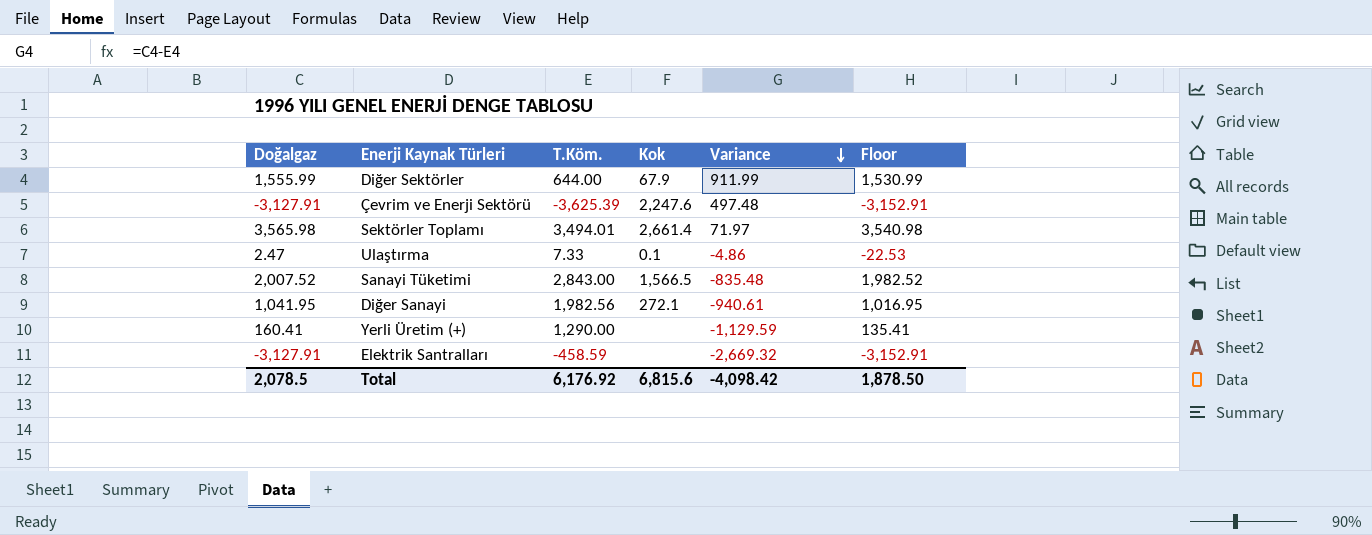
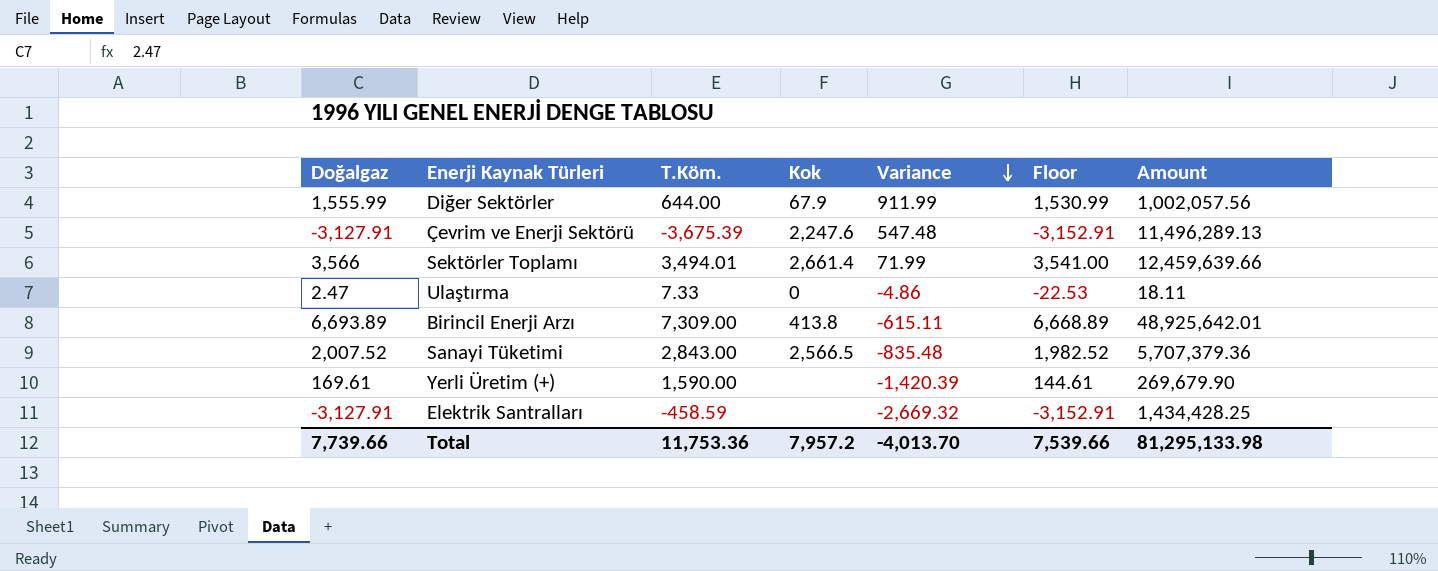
column Amount | formula: none -> [Doğalgaz] * [T.Köm.]
row Diğer Sanayi: 1,041.95 | 1,982.56 | 272.1 | -940.61 | 1,016.95 -> none
Çevrim ve Enerji Sektörü | T.Köm.: -3,625.39 -> -3,675.39
Çevrim ve Enerji Sektörü | Variance: 497.48 -> 547.48
Sektörler Toplamı | Doğalgaz: 3,565.98 -> 3,566
Sektörler Toplamı | Variance: 71.97 -> 71.99
Sektörler Toplamı | Floor: 3,540.98 -> 3,541.00
Ulaştırma | Kok: 0.1 -> 0
row Birincil Enerji Arzı: none -> 6,693.89 | 7,309.00 | 413.8 | -615.11 | 6,668.89 | 48,925,642.01
Sanayi Tüketimi | Kok: 1,566.5 -> 2,566.5
Yerli Üretim (+) | Doğalgaz: 160.41 -> 169.61
Yerli Üretim (+) | T.Köm.: 1,290.00 -> 1,590.00
Yerli Üretim (+) | Variance: -1,129.59 -> -1,420.39
Yerli Üretim (+) | Floor: 135.41 -> 144.61
Total | Doğalgaz: 2,078.5 -> 7,739.66
Total | T.Köm.: 6,176.92 -> 11,753.36
Total | Kok: 6,815.6 -> 7,957.2
Total | Variance: -4,098.42 -> -4,013.70
Total | Floor: 1,878.50 -> 7,539.66

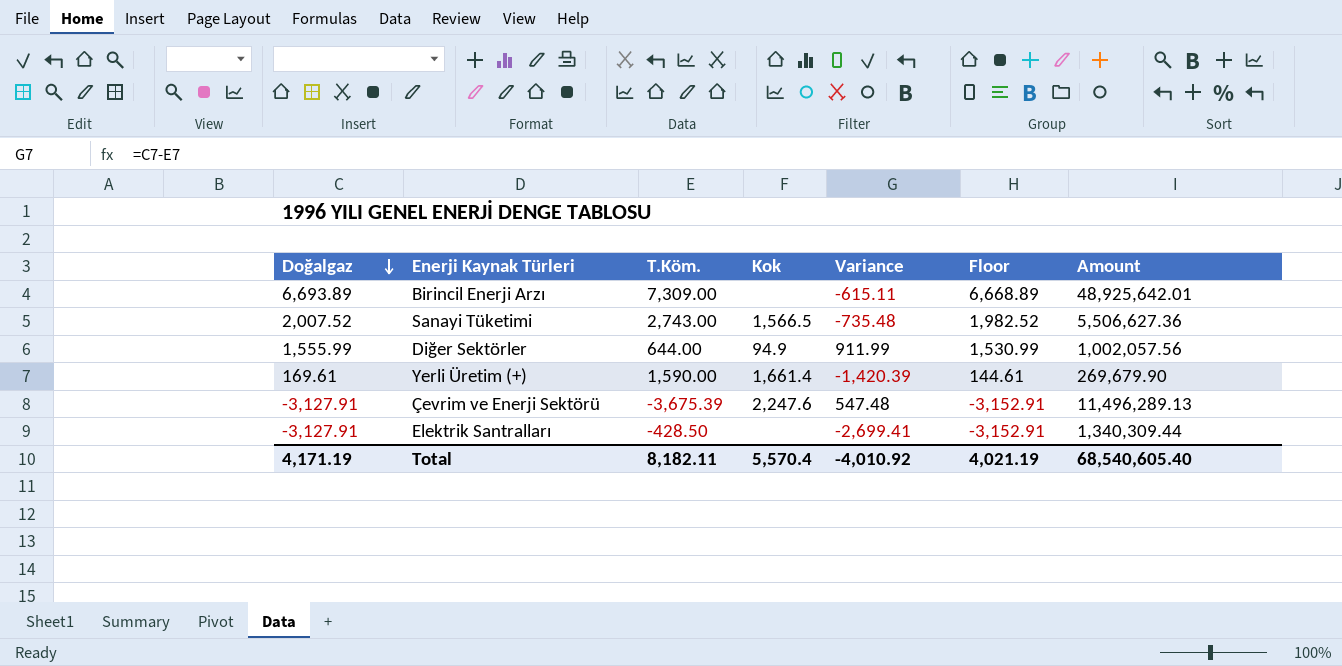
row order: Variance descending -> Doğalgaz descending
row Sektörler Toplamı: 3,566 | 3,494.01 | 2,661.4 | 71.99 | 3,541.00 | 12,459,639.66 -> none
row Ulaştırma: 2.47 | 7.33 | 0 | -4.86 | -22.53 | 18.11 -> none
Birincil Enerji Arzı | Kok: 413.8 -> none
Sanayi Tüketimi | T.Köm.: 2,843.00 -> 2,743.00
Sanayi Tüketimi | Kok: 2,566.5 -> 1,566.5
Sanayi Tüketimi | Variance: -835.48 -> -735.48
Sanayi Tüketimi | Amount: 5,707,379.36 -> 5,506,627.36
Diğer Sektörler | Kok: 67.9 -> 94.9
Yerli Üretim (+) | Kok: none -> 1,661.4
Elektrik Santralları | T.Köm.: -458.59 -> -428.50
Elektrik Santralları | Variance: -2,669.32 -> -2,699.41
Elektrik Santralları | Amount: 1,434,428.25 -> 1,340,309.44
Total | Doğalgaz: 7,739.66 -> 4,171.19
Total | T.Köm.: 11,753.36 -> 8,182.11
Total | Kok: 7,957.2 -> 5,570.4
Total | Variance: -4,013.70 -> -4,010.92
Total | Floor: 7,539.66 -> 4,021.19
Total | Amount: 81,295,133.98 -> 68,540,605.40

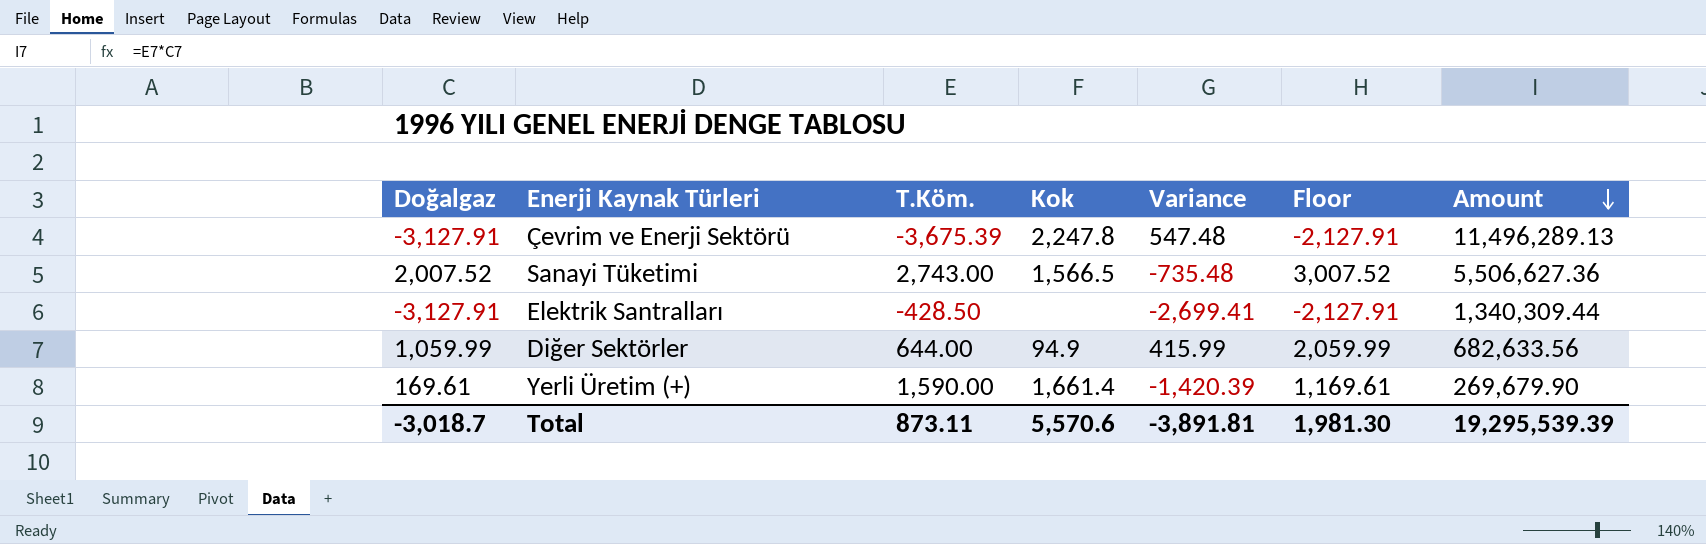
row order: Doğalgaz descending -> Amount descending
column Floor | formula: [Doğalgaz] - 25 -> [Doğalgaz] + 1000
row Birincil Enerji Arzı: 6,693.89 | 7,309.00 | none | -615.11 | 6,668.89 | 48,925,642.01 -> none
Çevrim ve Enerji Sektörü | Kok: 2,247.6 -> 2,247.8
Diğer Sektörler | Doğalgaz: 1,555.99 -> 1,059.99
Diğer Sektörler | Variance: 911.99 -> 415.99
Diğer Sektörler | Amount: 1,002,057.56 -> 682,633.56
Total | Doğalgaz: 4,171.19 -> -3,018.7
Total | T.Köm.: 8,182.11 -> 873.11
Total | Kok: 5,570.4 -> 5,570.6
Total | Variance: -4,010.92 -> -3,891.81
Total | Floor: 4,021.19 -> 1,981.30
Total | Amount: 68,540,605.40 -> 19,295,539.39

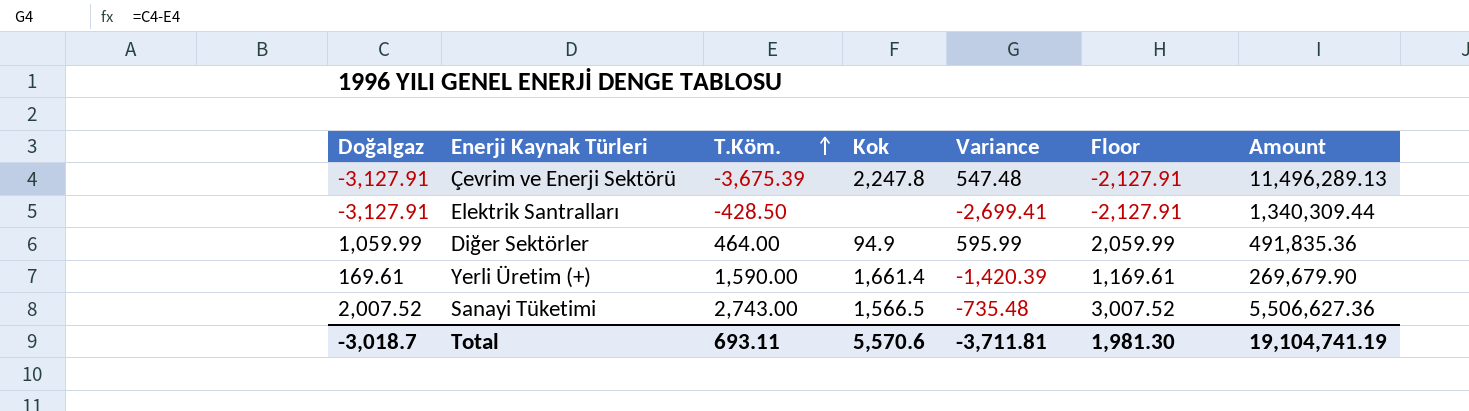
row order: Amount descending -> T.Köm. ascending
Diğer Sektörler | T.Köm.: 644.00 -> 464.00
Diğer Sektörler | Variance: 415.99 -> 595.99
Diğer Sektörler | Amount: 682,633.56 -> 491,835.36
Total | T.Köm.: 873.11 -> 693.11
Total | Variance: -3,891.81 -> -3,711.81
Total | Amount: 19,295,539.39 -> 19,104,741.19

